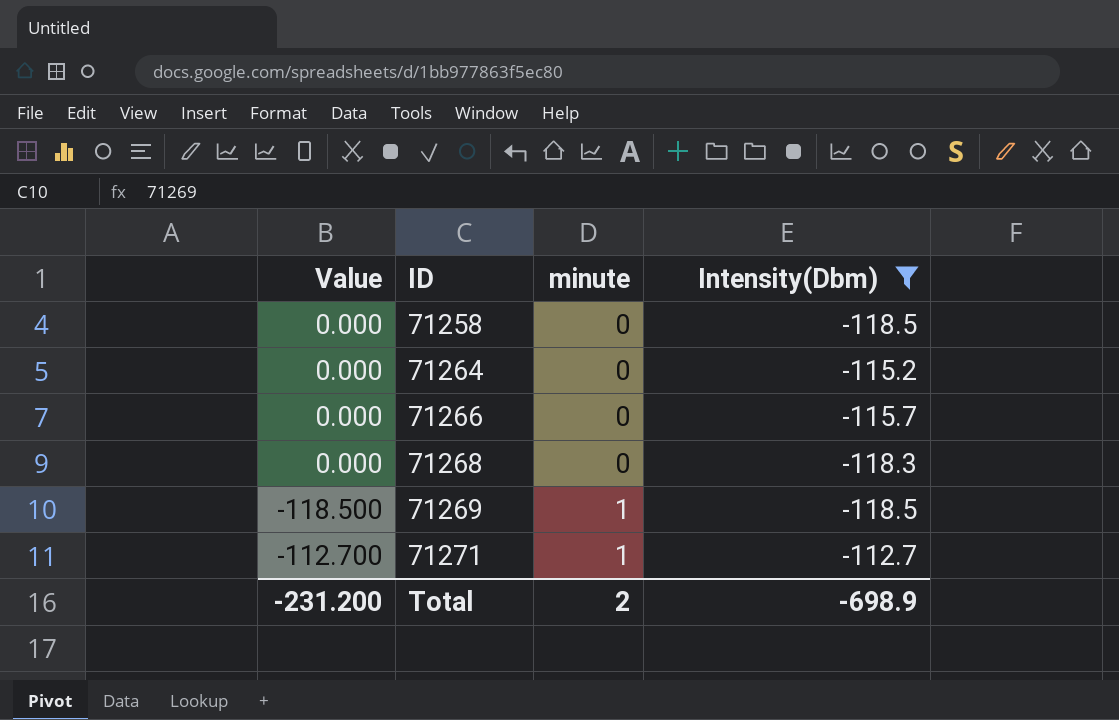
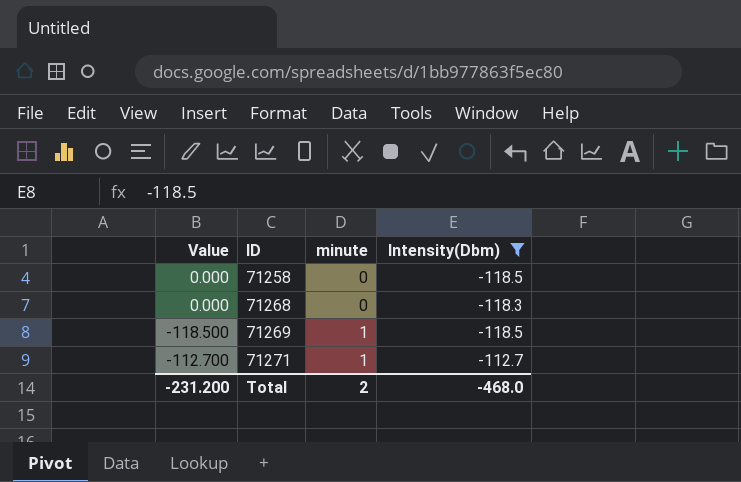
row 71264: 0.000 | 0 | -115.2 -> none
row 71266: 0.000 | 0 | -115.7 -> none
Total | Intensity(Dbm): -698.9 -> -468.0

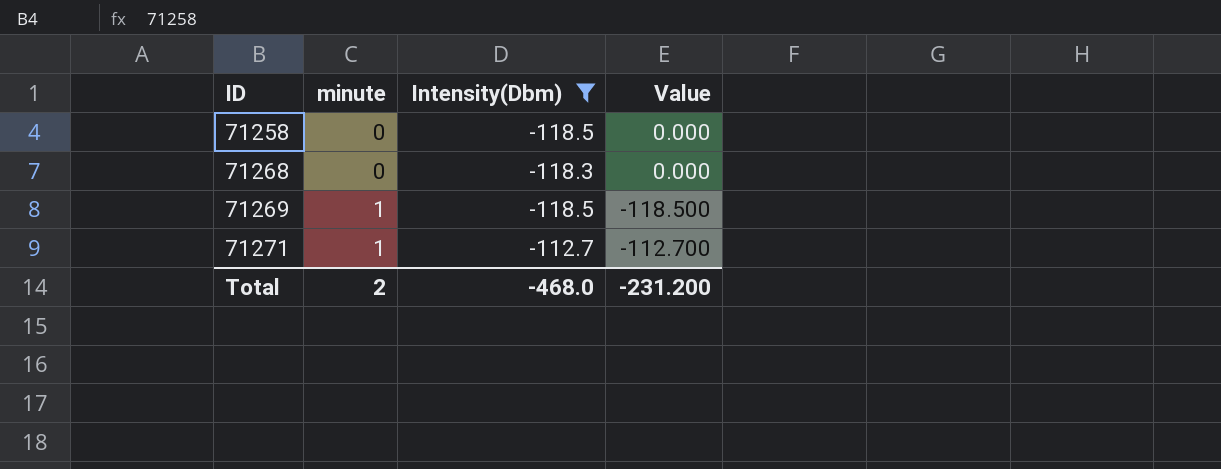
column Value | position: 1 -> 4

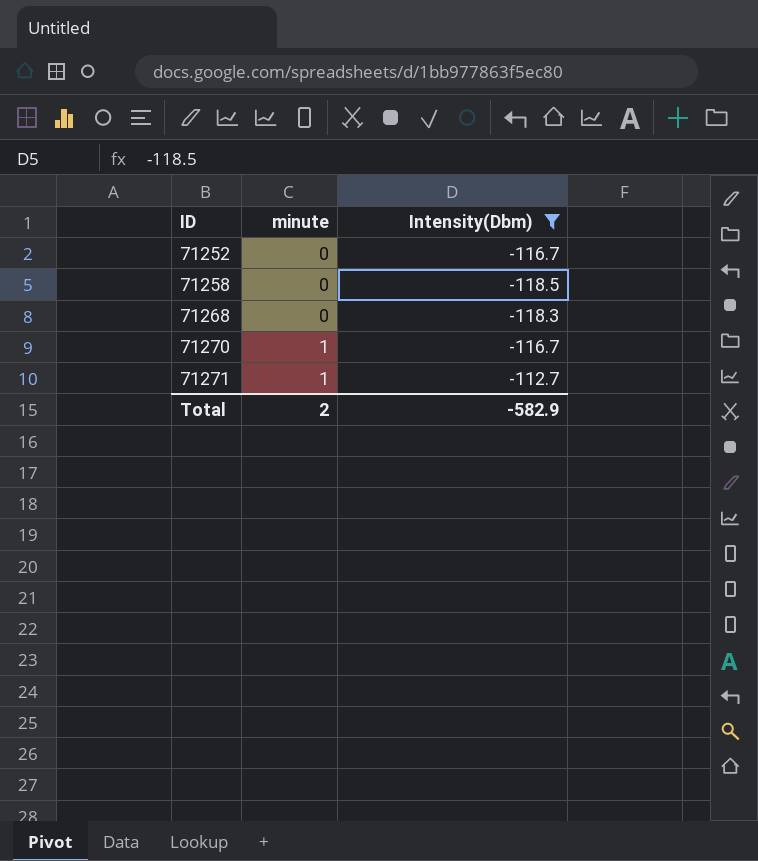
column Value | formula: [minute] * [Intensity(Dbm)] -> none
row 71269: 1 | -118.5 | -118.500 -> none
row 71252: none -> 0 | -116.7
row 71270: none -> 1 | -116.7
Total | Intensity(Dbm): -468.0 -> -582.9

